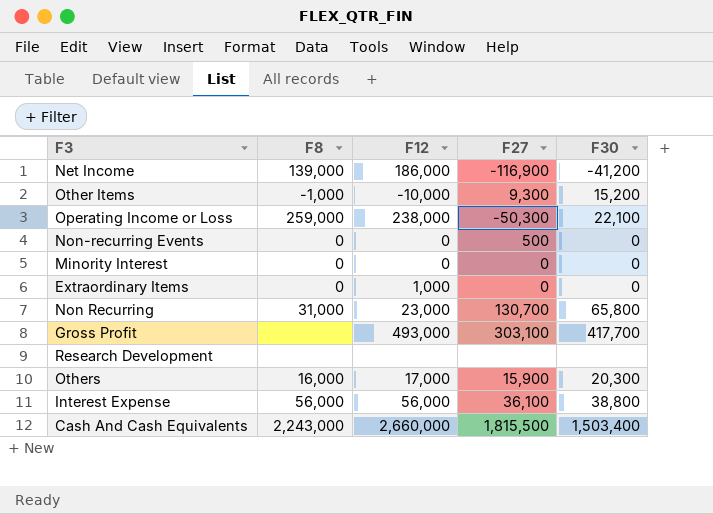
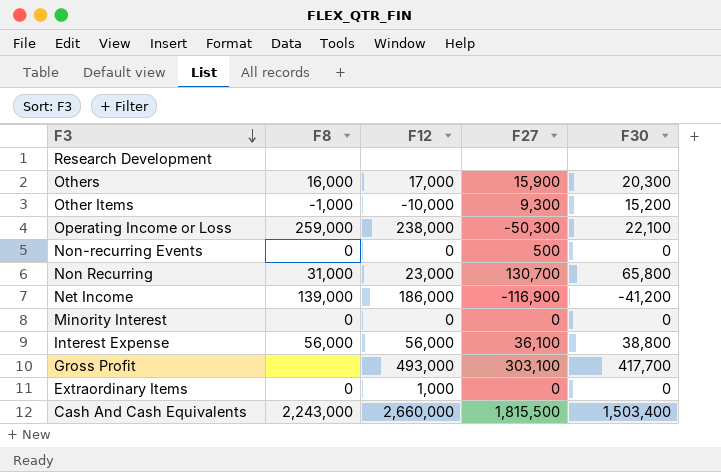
row order: none -> F3 descending

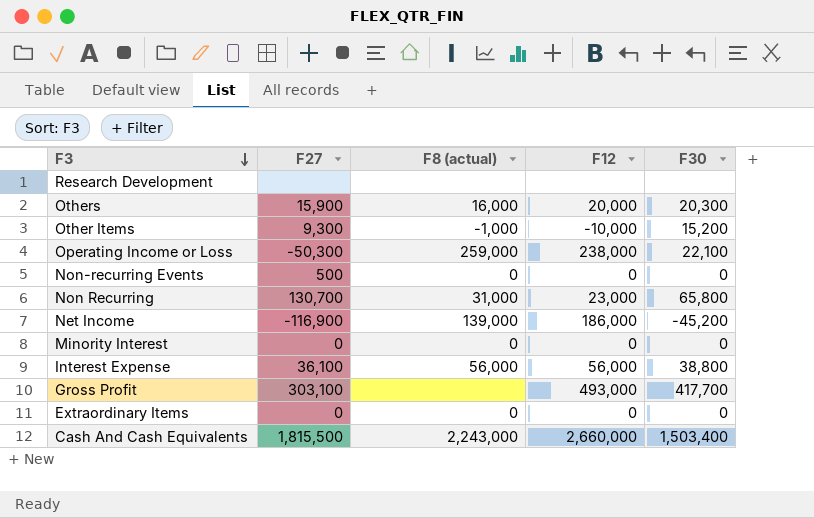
column F27 | position: 4 -> 2
column name: F8 -> F8 (actual)
Others | F12: 17,000 -> 20,000
Net Income | F30: -41,200 -> -45,200
Extraordinary Items | F12: 1,000 -> 0

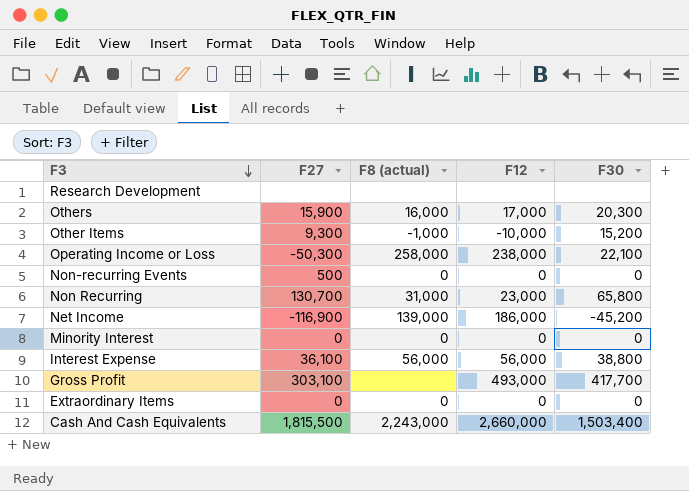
Others | F12: 20,000 -> 17,000
Operating Income or Loss | F8 (actual): 259,000 -> 258,000

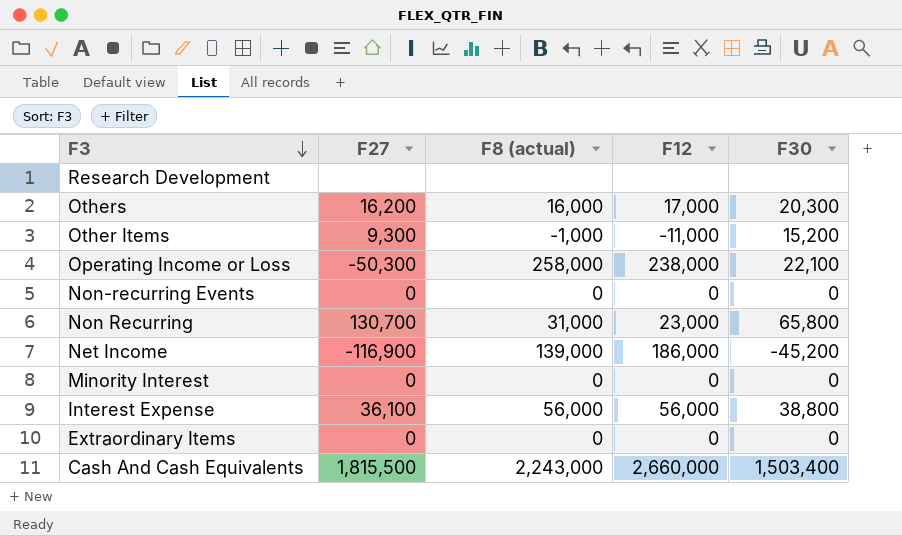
row Gross Profit: 303,100 | none | 493,000 | 417,700 -> none
Others | F27: 15,900 -> 16,200
Other Items | F12: -10,000 -> -11,000
Non-recurring Events | F27: 500 -> 0

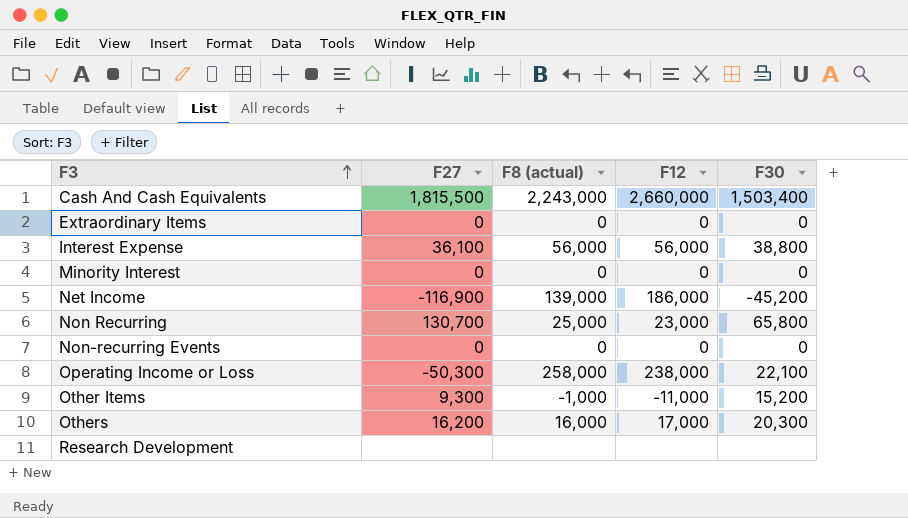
row order: F3 descending -> F3 ascending
Non Recurring | F8 (actual): 31,000 -> 25,000

